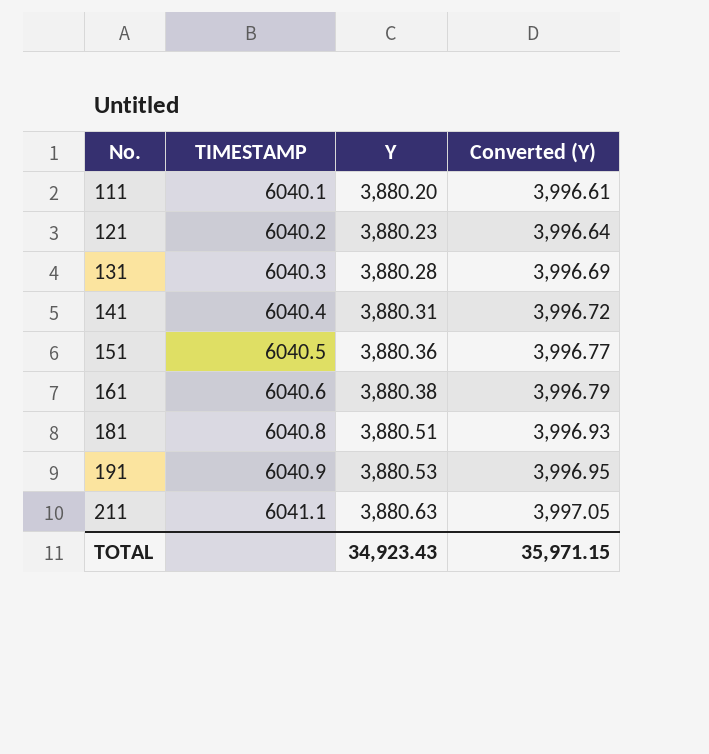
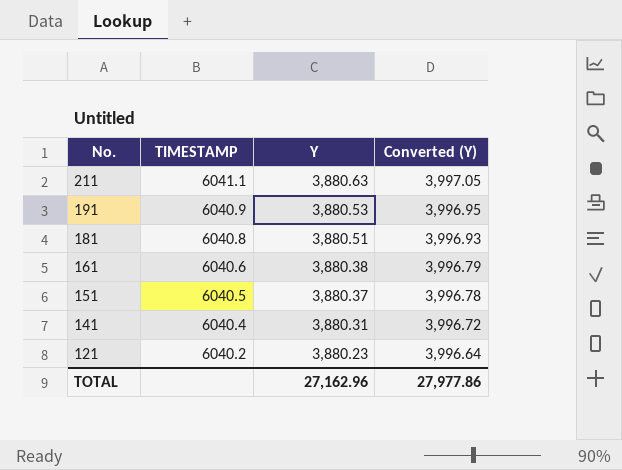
row order: No. ascending -> No. descending
row 111: 6040.1 | 3,880.20 | 3,996.61 -> none
row 131: 6040.3 | 3,880.28 | 3,996.69 -> none
151 | Y: 3,880.36 -> 3,880.37
151 | Converted (Y): 3,996.77 -> 3,996.78
TOTAL | Y: 34,923.43 -> 27,162.96
TOTAL | Converted (Y): 35,971.15 -> 27,977.86

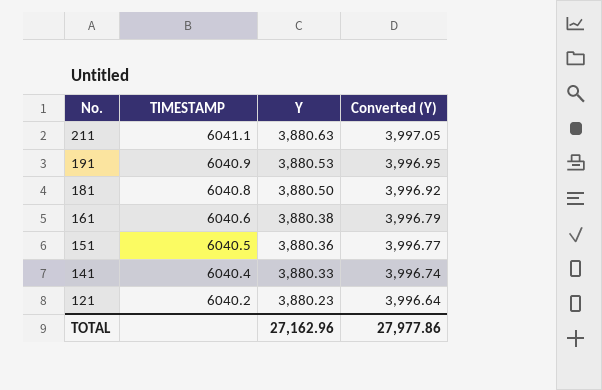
181 | Y: 3,880.51 -> 3,880.50
181 | Converted (Y): 3,996.93 -> 3,996.92
151 | Y: 3,880.37 -> 3,880.36
151 | Converted (Y): 3,996.78 -> 3,996.77
141 | Y: 3,880.31 -> 3,880.33
141 | Converted (Y): 3,996.72 -> 3,996.74

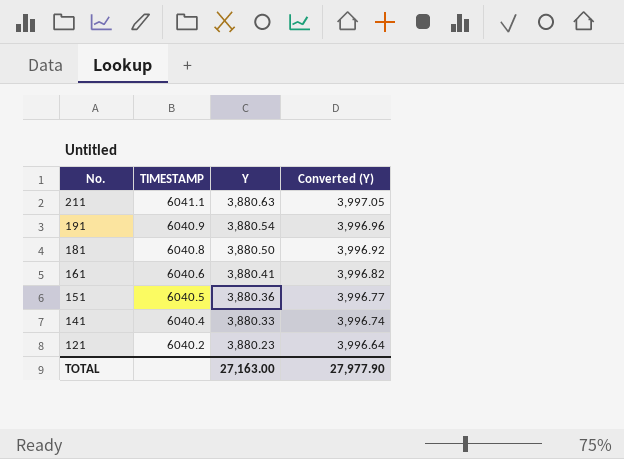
191 | Y: 3,880.53 -> 3,880.54
191 | Converted (Y): 3,996.95 -> 3,996.96
161 | Y: 3,880.38 -> 3,880.41
161 | Converted (Y): 3,996.79 -> 3,996.82
TOTAL | Y: 27,162.96 -> 27,163.00
TOTAL | Converted (Y): 27,977.86 -> 27,977.90

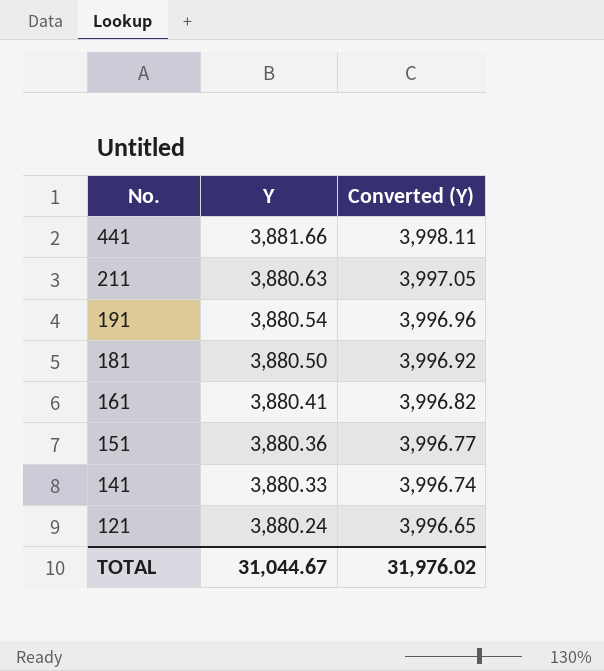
column TIMESTAMP | position: 2 -> none
row 441: none -> 3,881.66 | 3,998.11
121 | Y: 3,880.23 -> 3,880.24
121 | Converted (Y): 3,996.64 -> 3,996.65
TOTAL | Y: 27,163.00 -> 31,044.67
TOTAL | Converted (Y): 27,977.90 -> 31,976.02

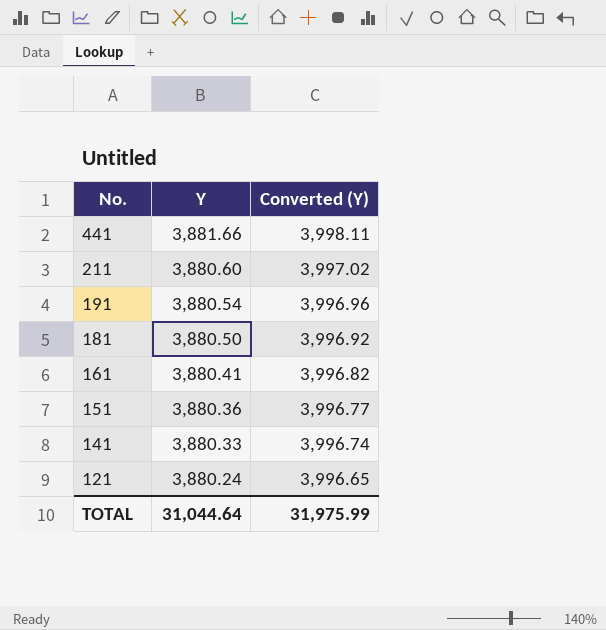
211 | Y: 3,880.63 -> 3,880.60
211 | Converted (Y): 3,997.05 -> 3,997.02
TOTAL | Y: 31,044.67 -> 31,044.64
TOTAL | Converted (Y): 31,976.02 -> 31,975.99

